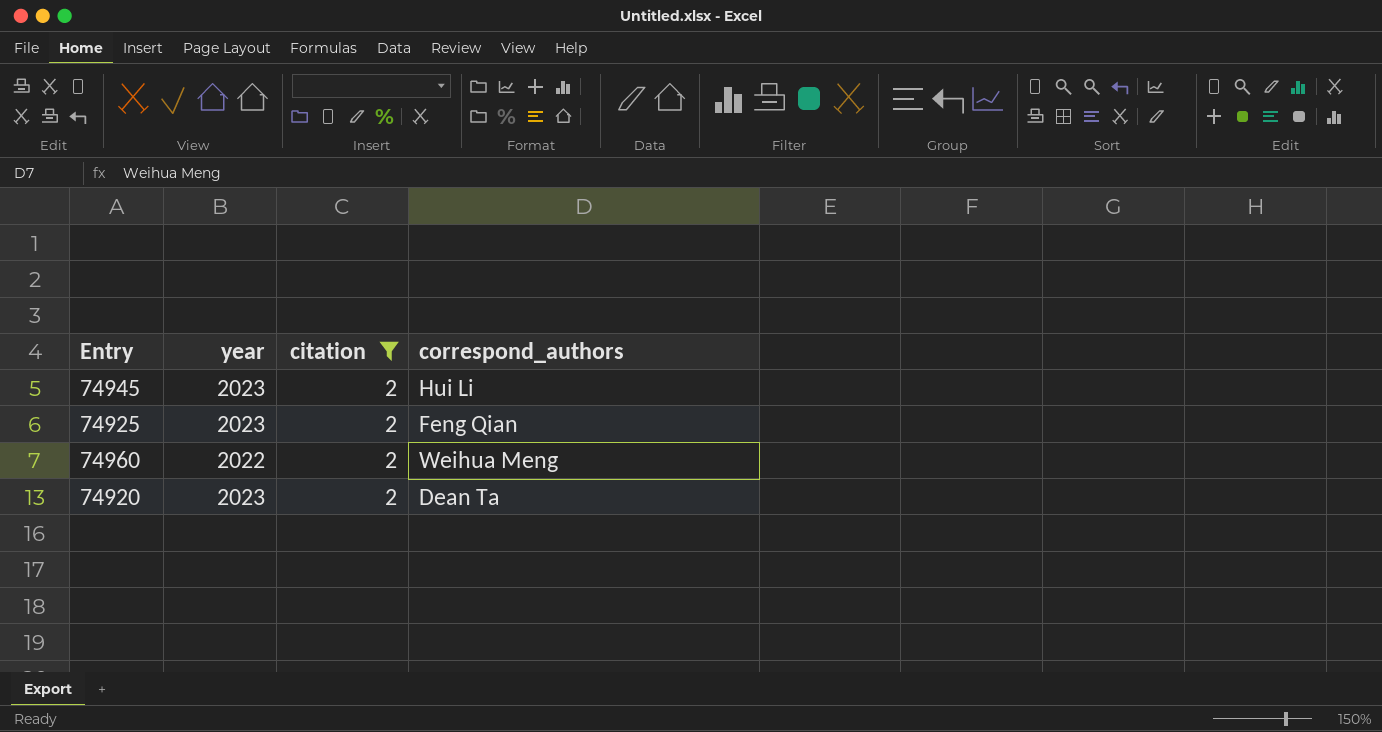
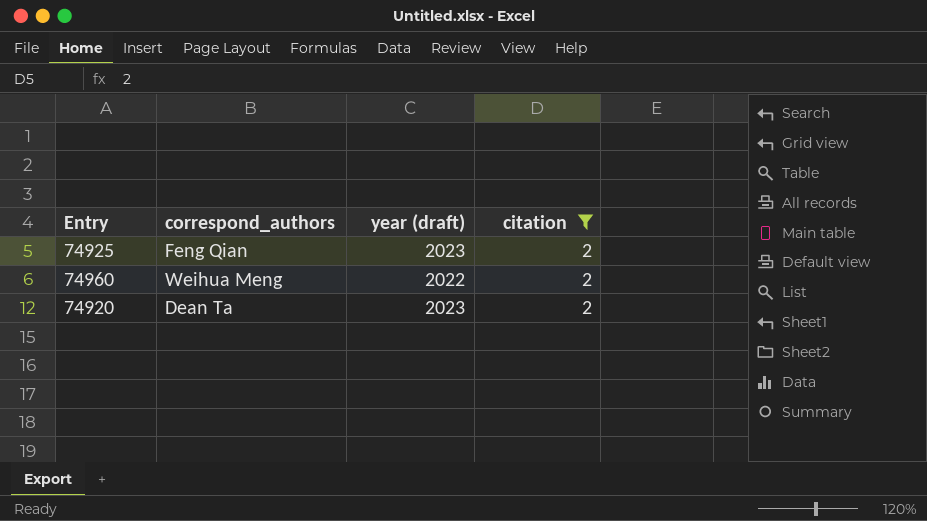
column correspond_authors | position: 4 -> 2
column name: year -> year (draft)
row 74945: 2023 | 2 | Hui Li -> none

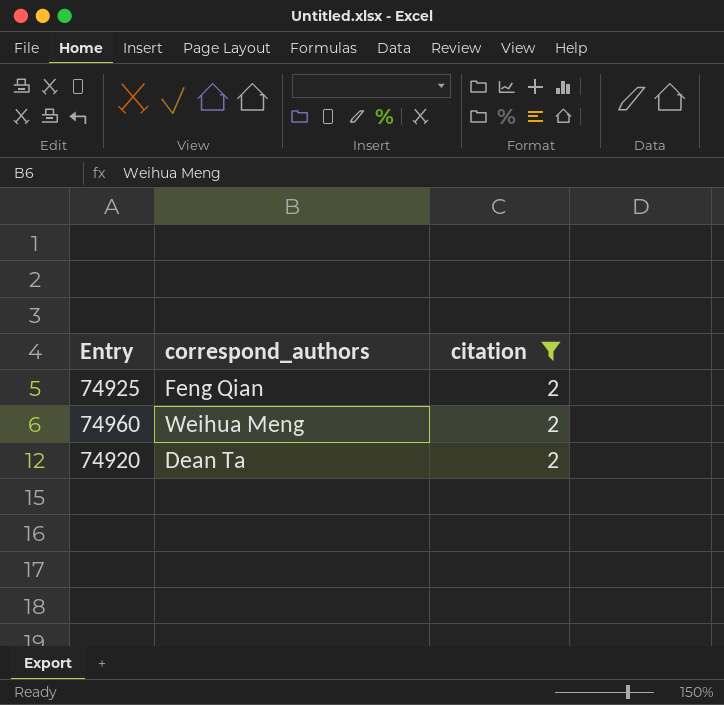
column year (draft) | position: 3 -> none

